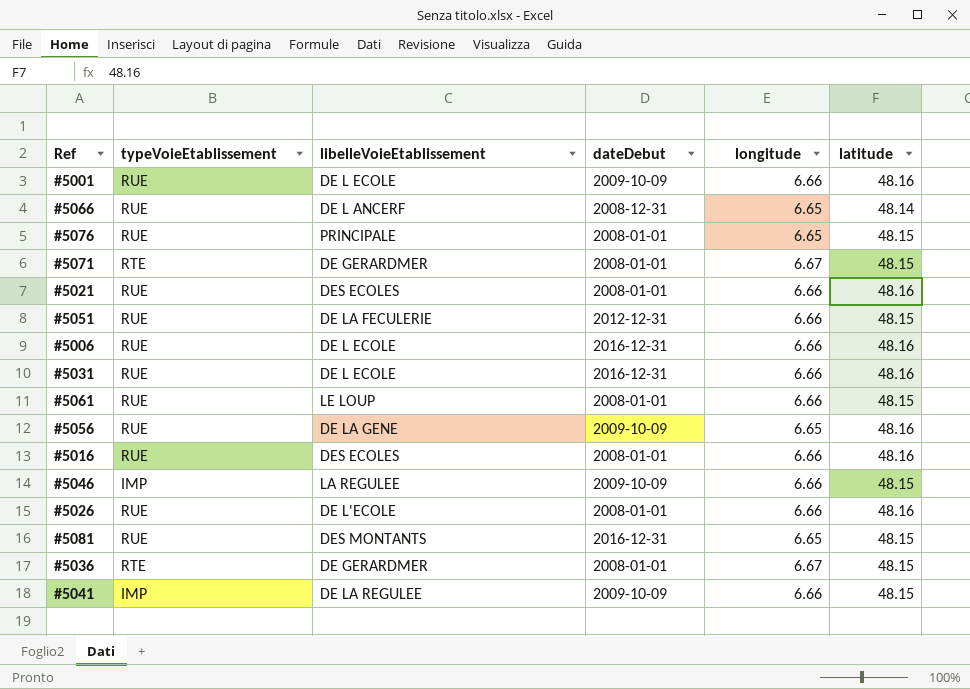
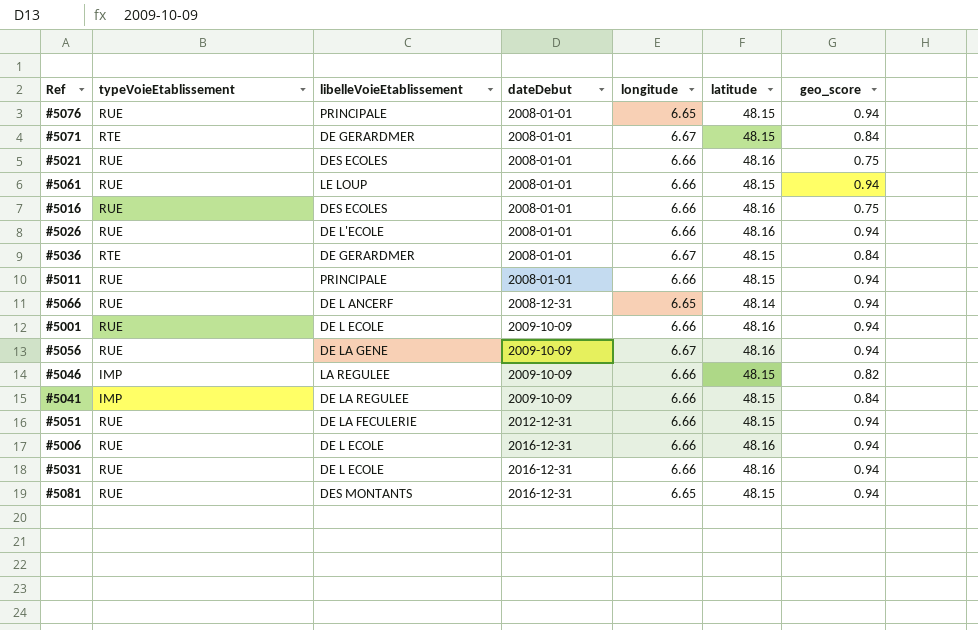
row order: none -> dateDebut ascending
column geo_score | position: none -> 7
row #5011: none -> RUE | PRINCIPALE | 2008-01-01 | 6.66 | 48.15 | 0.94
#5056 | longitude: 6.65 -> 6.67

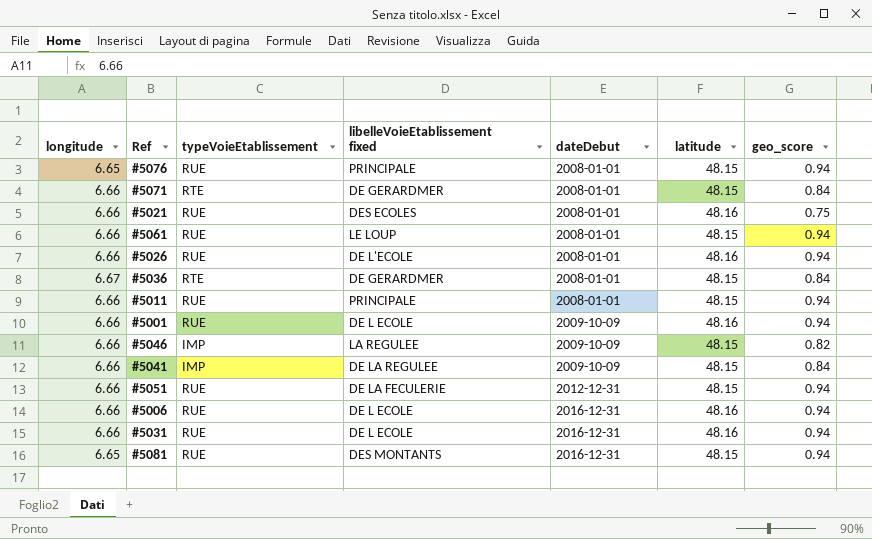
column longitude | position: 5 -> 1
column name: libelleVoieEtablissement -> libelleVoieEtablissement fixed
row #5016: RUE | DES ECOLES | 2008-01-01 | 6.66 | 48.16 | 0.75 -> none
row #5066: RUE | DE L ANCERF | 2008-12-31 | 6.65 | 48.14 | 0.94 -> none
row #5056: RUE | DE LA GENE | 2009-10-09 | 6.67 | 48.16 | 0.94 -> none
#5071 | longitude: 6.67 -> 6.66

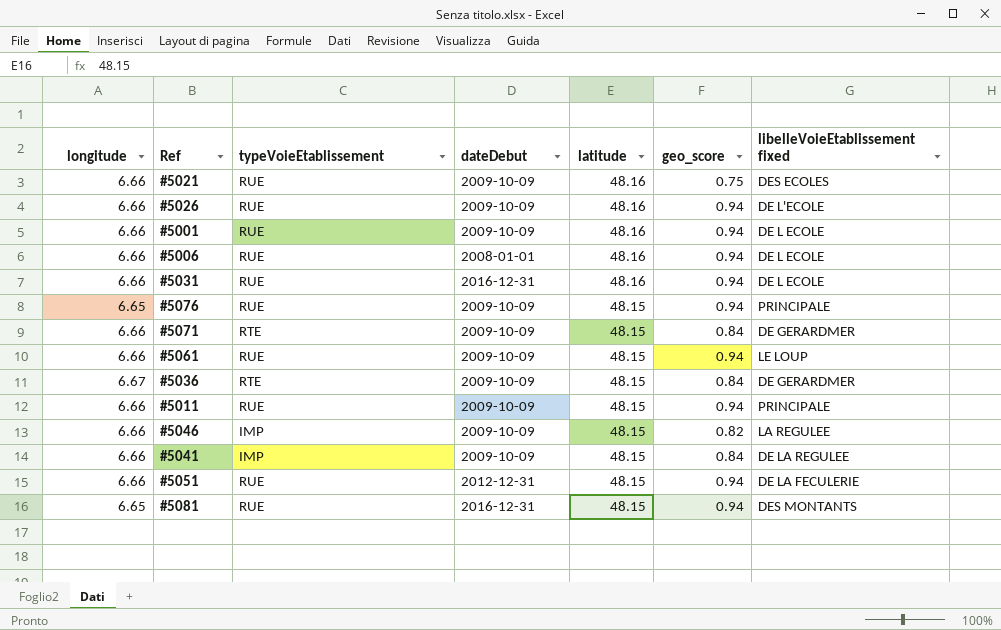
row order: dateDebut ascending -> latitude descending
column libelleVoieEtablissement fixed | position: 4 -> 7
#5021 | dateDebut: 2008-01-01 -> 2009-10-09
#5026 | dateDebut: 2008-01-01 -> 2009-10-09
#5006 | dateDebut: 2016-12-31 -> 2008-01-01
#5076 | dateDebut: 2008-01-01 -> 2009-10-09
#5071 | dateDebut: 2008-01-01 -> 2009-10-09
#5061 | dateDebut: 2008-01-01 -> 2009-10-09
#5036 | dateDebut: 2008-01-01 -> 2009-10-09
#5011 | dateDebut: 2008-01-01 -> 2009-10-09

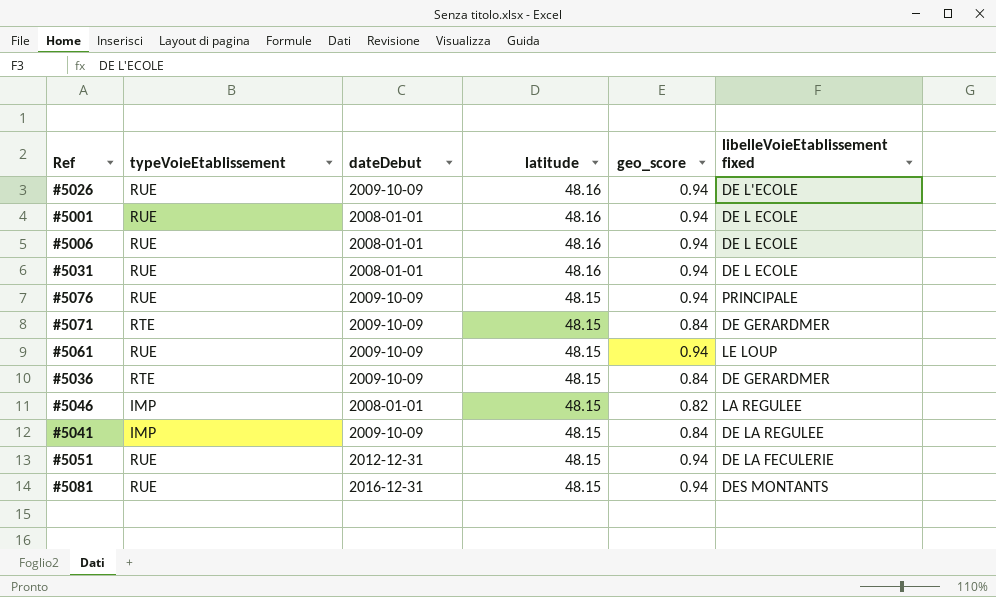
column longitude | position: 1 -> none
row #5021: 6.66 | RUE | 2009-10-09 | 48.16 | 0.75 | DES ECOLES -> none
row #5011: 6.66 | RUE | 2009-10-09 | 48.15 | 0.94 | PRINCIPALE -> none
#5001 | dateDebut: 2009-10-09 -> 2008-01-01
#5031 | dateDebut: 2016-12-31 -> 2008-01-01
#5046 | dateDebut: 2009-10-09 -> 2008-01-01

